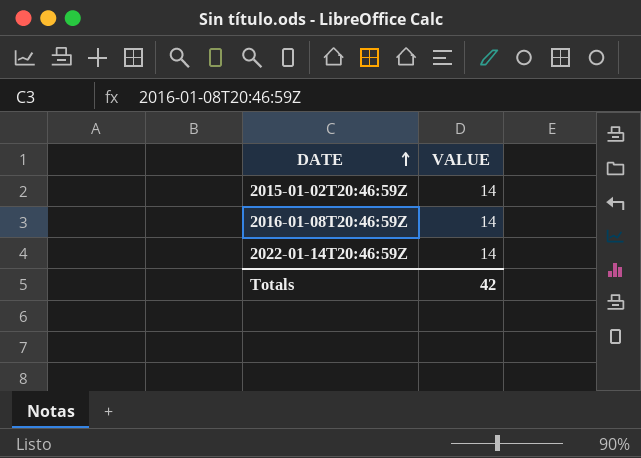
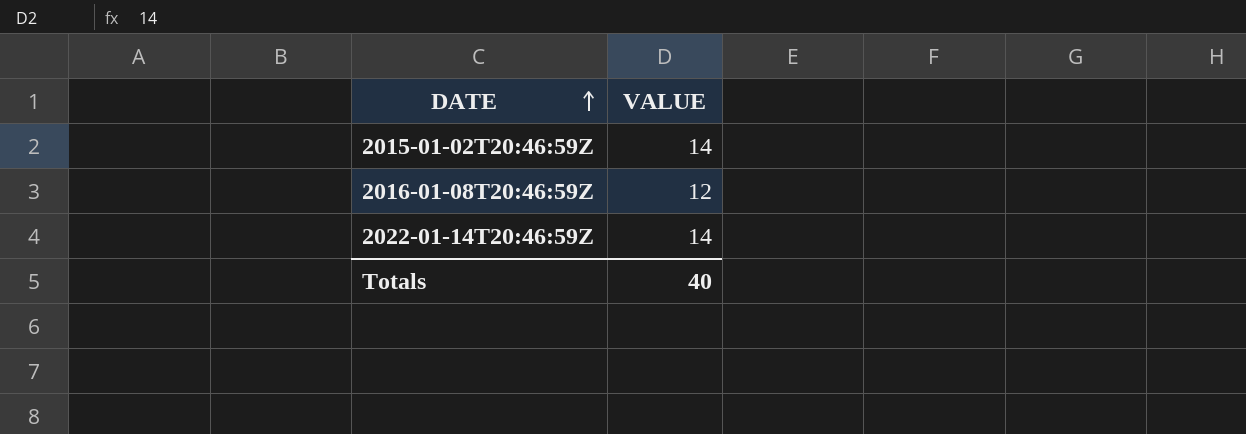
2016-01-08T20:46:59Z | VALUE: 14 -> 12
Totals | VALUE: 42 -> 40

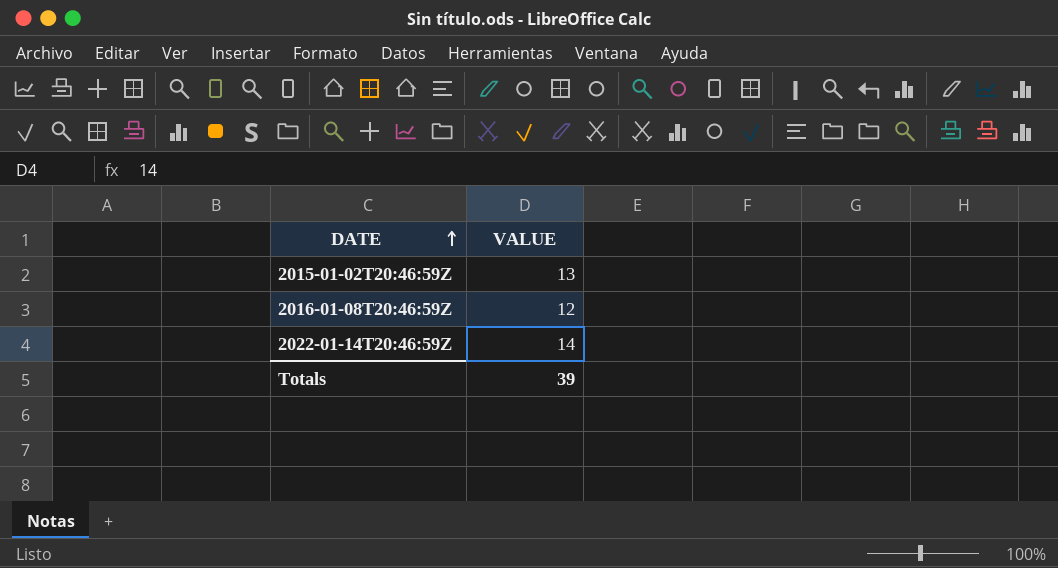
2015-01-02T20:46:59Z | VALUE: 14 -> 13
Totals | VALUE: 40 -> 39

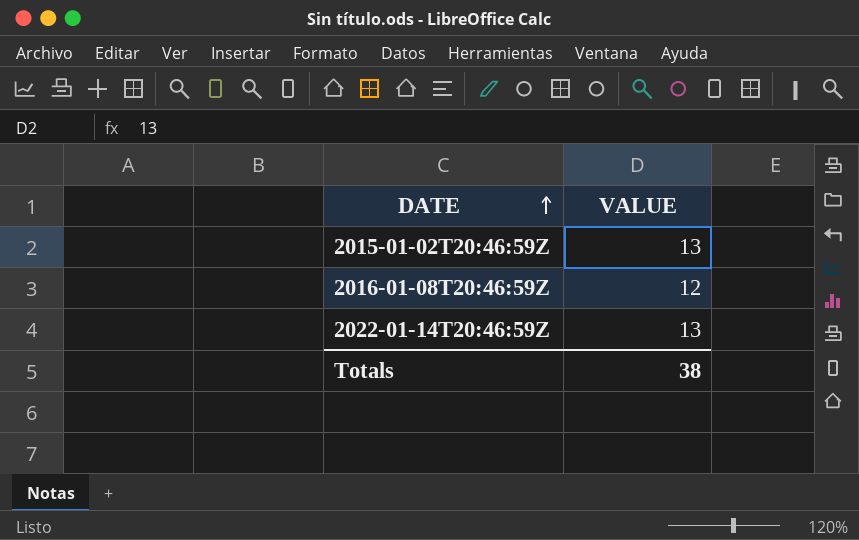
2022-01-14T20:46:59Z | VALUE: 14 -> 13
Totals | VALUE: 39 -> 38

